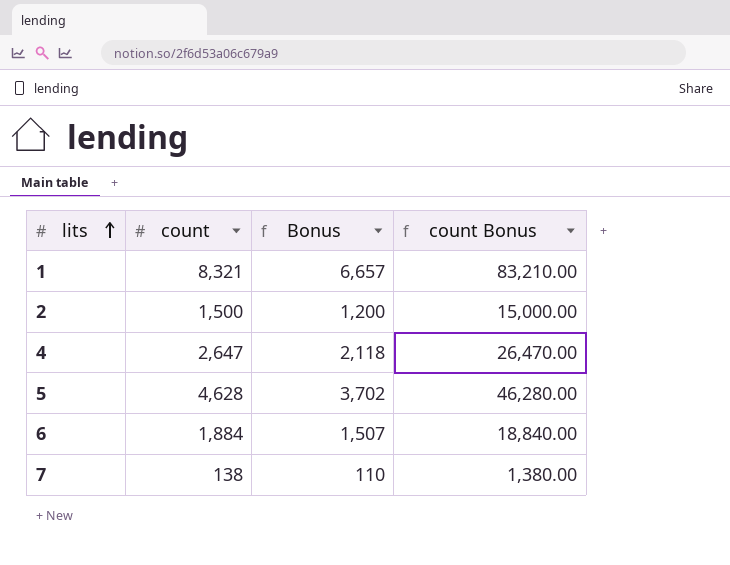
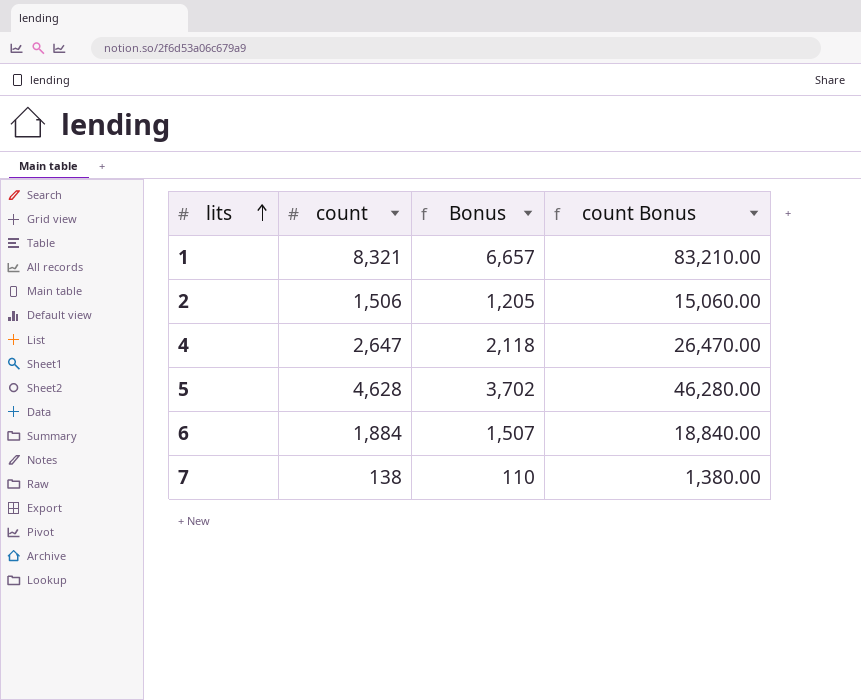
2 | count: 1,500 -> 1,506
2 | Bonus: 1,200 -> 1,205
2 | count Bonus: 15,000.00 -> 15,060.00

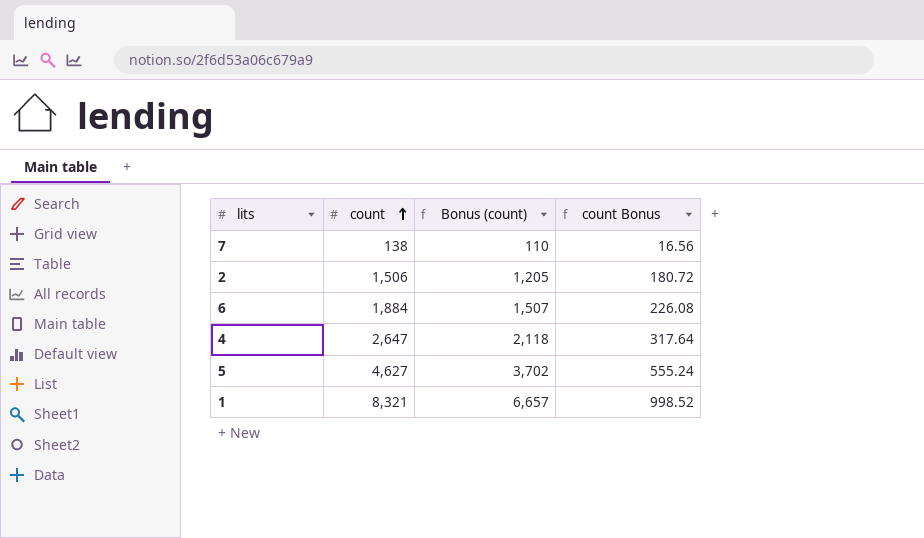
row order: lits ascending -> count ascending
column name: Bonus -> Bonus (count)
column count Bonus | formula: [count] * 10 -> [count] * 0.12
5 | count: 4,628 -> 4,627

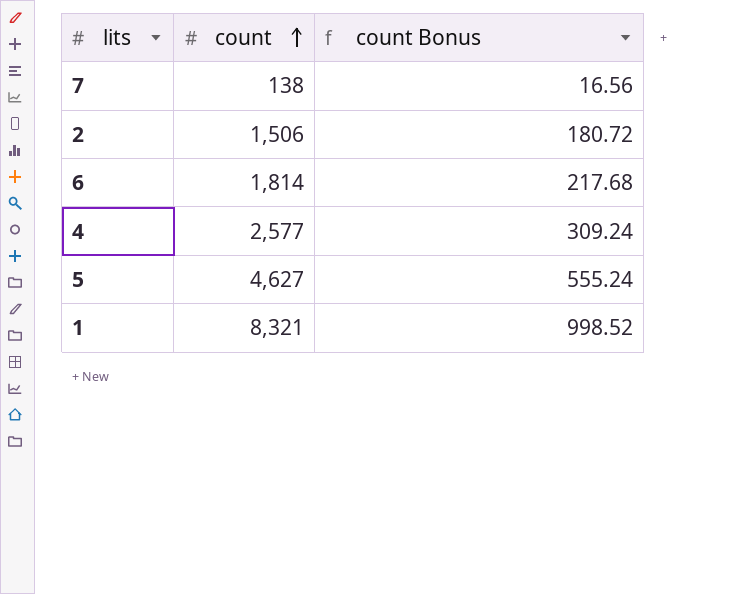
column Bonus (count) | formula: [count] * 0.8 -> none
6 | count: 1,884 -> 1,814
6 | count Bonus: 226.08 -> 217.68
4 | count: 2,647 -> 2,577
4 | count Bonus: 317.64 -> 309.24

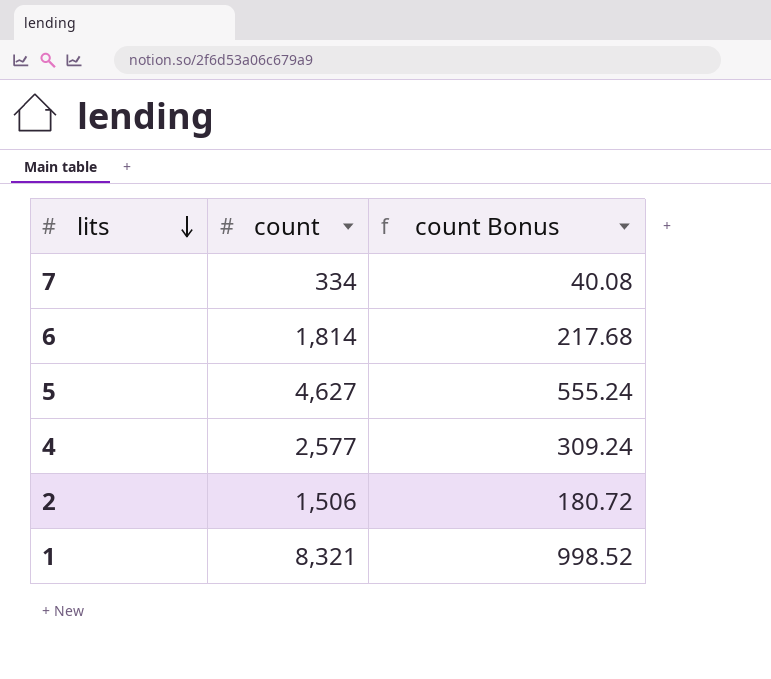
row order: count ascending -> lits descending
7 | count: 138 -> 334
7 | count Bonus: 16.56 -> 40.08

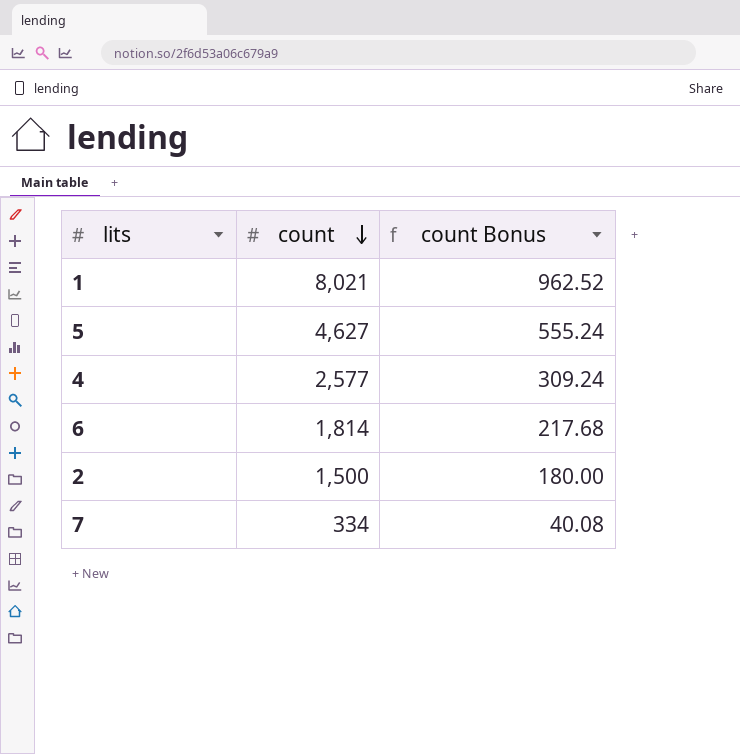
row order: lits descending -> count descending
1 | count: 8,321 -> 8,021
1 | count Bonus: 998.52 -> 962.52
2 | count: 1,506 -> 1,500
2 | count Bonus: 180.72 -> 180.00

